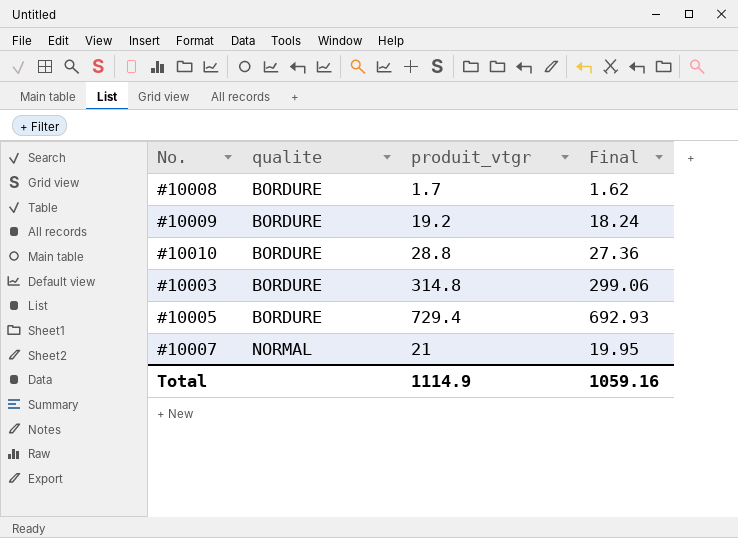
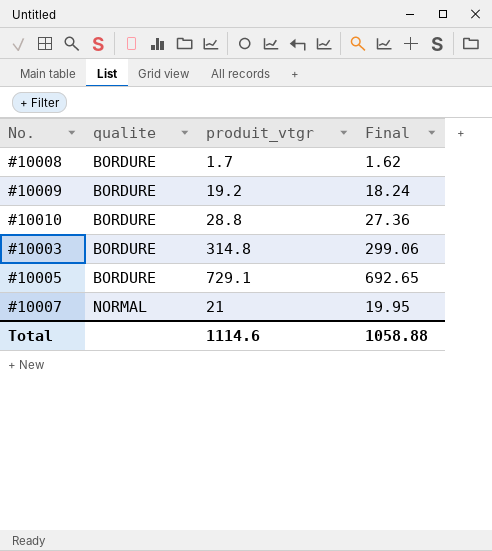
#10005 | produit_vtgr: 729.4 -> 729.1
#10005 | Final: 692.93 -> 692.65
Total | produit_vtgr: 1114.9 -> 1114.6
Total | Final: 1059.16 -> 1058.88

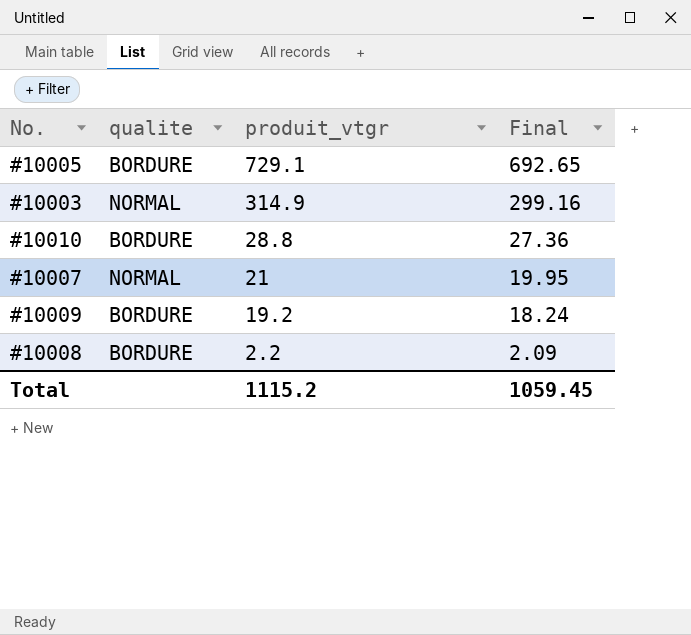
row order: qualite ascending -> produit_vtgr descending
#10003 | qualite: BORDURE -> NORMAL
#10003 | produit_vtgr: 314.8 -> 314.9
#10003 | Final: 299.06 -> 299.16
#10008 | produit_vtgr: 1.7 -> 2.2
#10008 | Final: 1.62 -> 2.09
Total | produit_vtgr: 1114.6 -> 1115.2
Total | Final: 1058.88 -> 1059.45

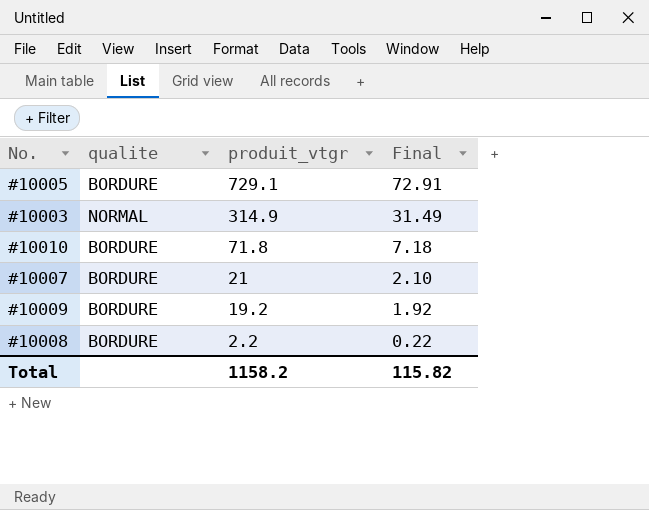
column Final | formula: [produit_vtgr] * 0.95 -> [produit_vtgr] * 0.1
#10010 | produit_vtgr: 28.8 -> 71.8
#10007 | qualite: NORMAL -> BORDURE
Total | produit_vtgr: 1115.2 -> 1158.2
Total | Final: 1059.45 -> 115.82

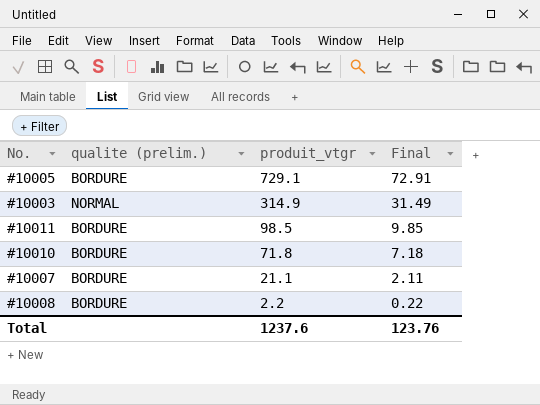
column name: qualite -> qualite (prelim.)
row #10009: BORDURE | 19.2 | 1.92 -> none
row #10011: none -> BORDURE | 98.5 | 9.85
#10007 | produit_vtgr: 21 -> 21.1
#10007 | Final: 2.10 -> 2.11
Total | produit_vtgr: 1158.2 -> 1237.6
Total | Final: 115.82 -> 123.76

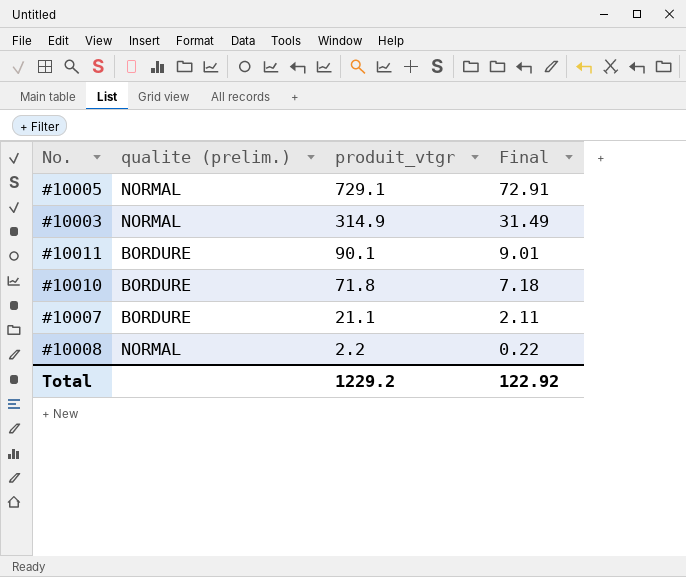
#10005 | qualite (prelim.): BORDURE -> NORMAL
#10011 | produit_vtgr: 98.5 -> 90.1
#10011 | Final: 9.85 -> 9.01
#10008 | qualite (prelim.): BORDURE -> NORMAL
Total | produit_vtgr: 1237.6 -> 1229.2
Total | Final: 123.76 -> 122.92

